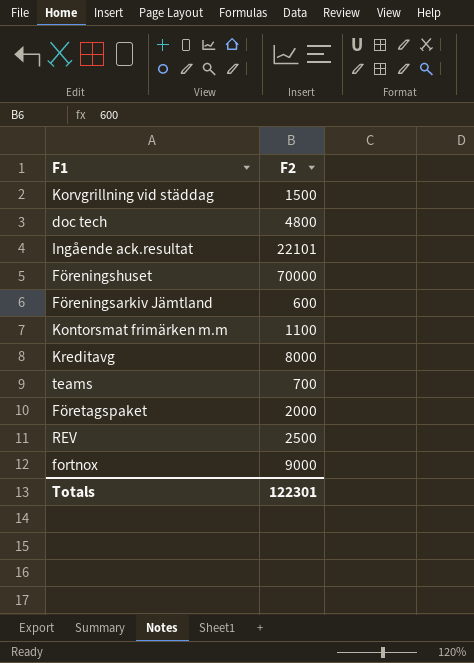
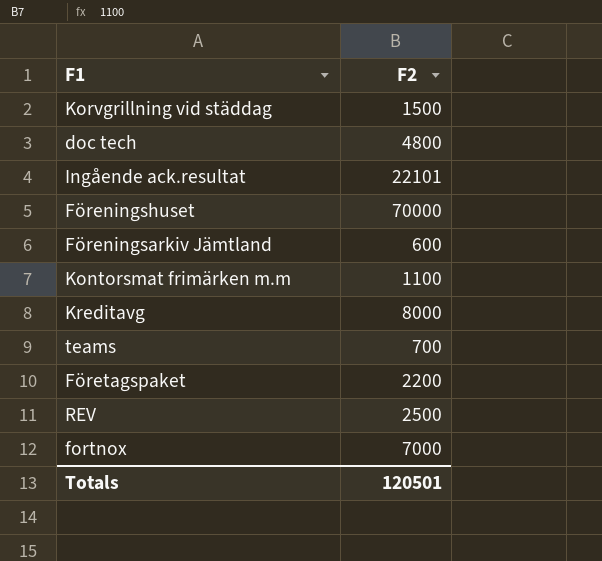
Företagspaket | F2: 2000 -> 2200
fortnox | F2: 9000 -> 7000
Totals | F2: 122301 -> 120501

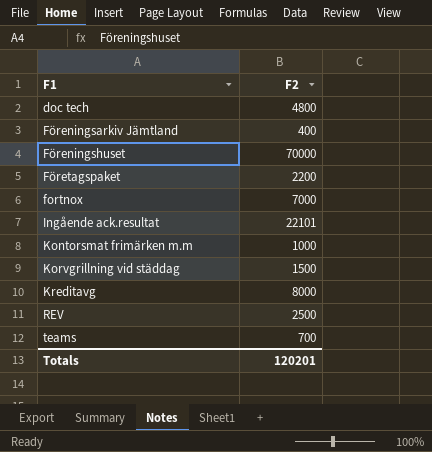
row order: none -> F1 ascending
Föreningsarkiv Jämtland | F2: 600 -> 400
Kontorsmat frimärken m.m | F2: 1100 -> 1000
Totals | F2: 120501 -> 120201

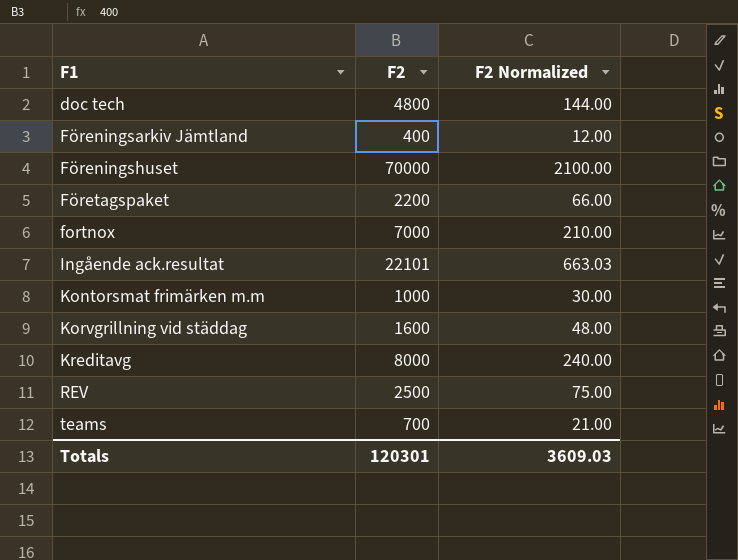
column F2 Normalized | formula: none -> [F2] * 0.03
Korvgrillning vid städdag | F2: 1500 -> 1600
Totals | F2: 120201 -> 120301

